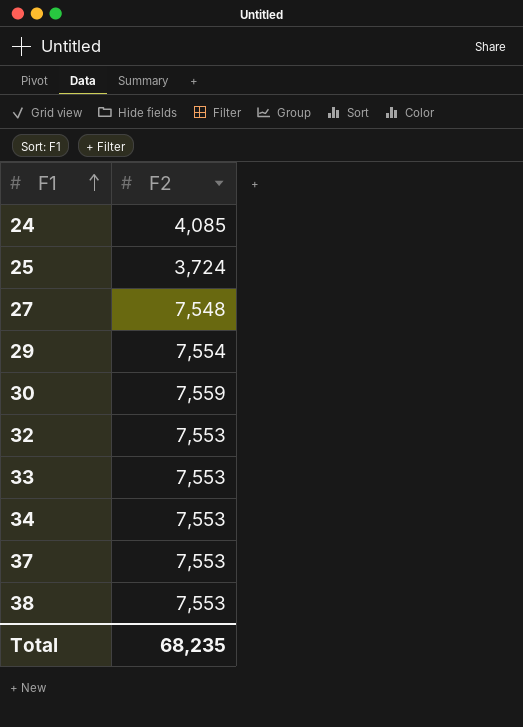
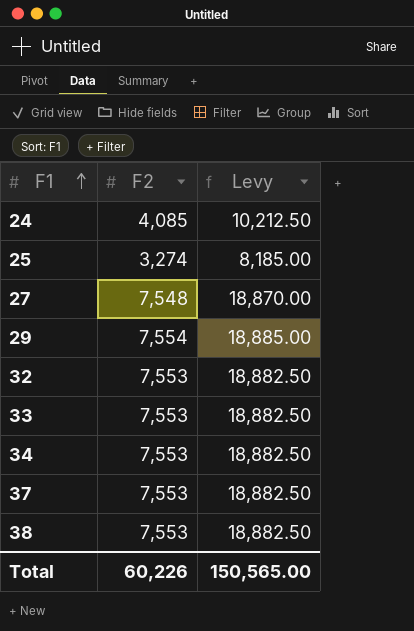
column Levy | formula: none -> [F2] * 2.5
row 30: 7,559 -> none
25 | F2: 3,724 -> 3,274
Total | F2: 68,235 -> 60,226

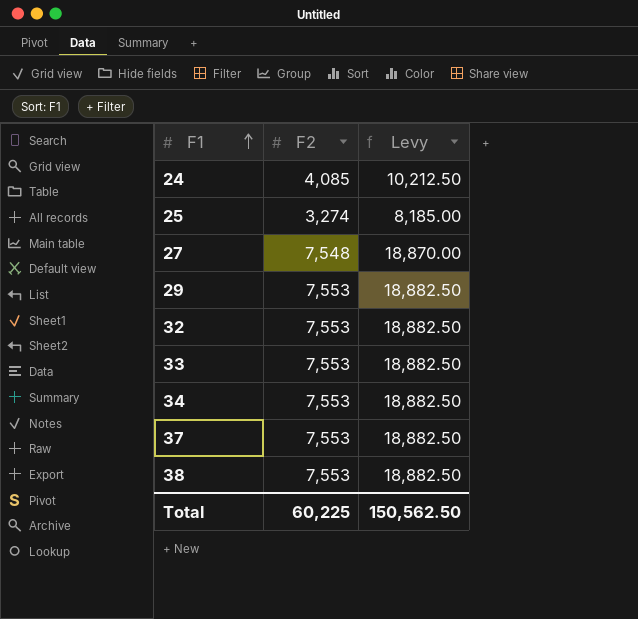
29 | F2: 7,554 -> 7,553
29 | Levy: 18,885.00 -> 18,882.50
Total | F2: 60,226 -> 60,225
Total | Levy: 150,565.00 -> 150,562.50

